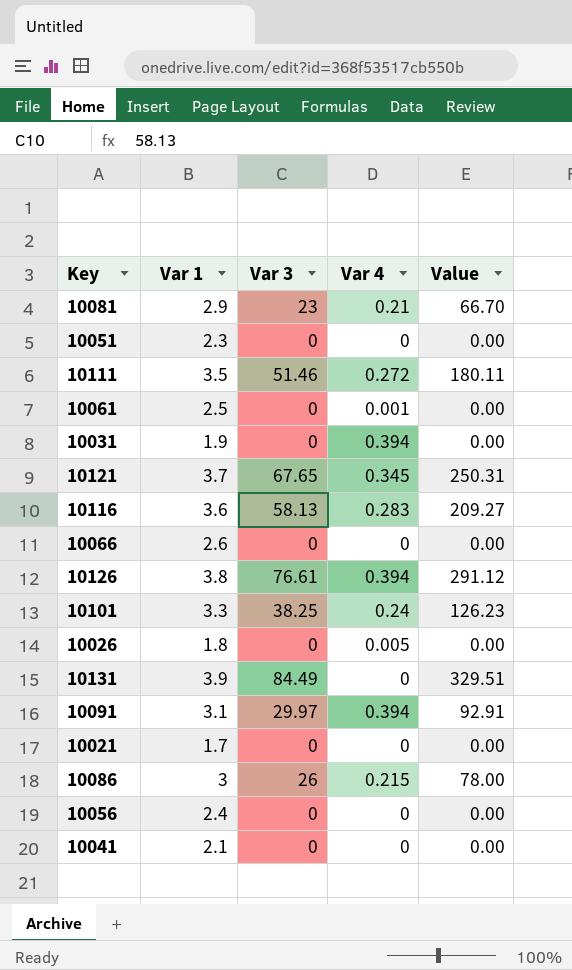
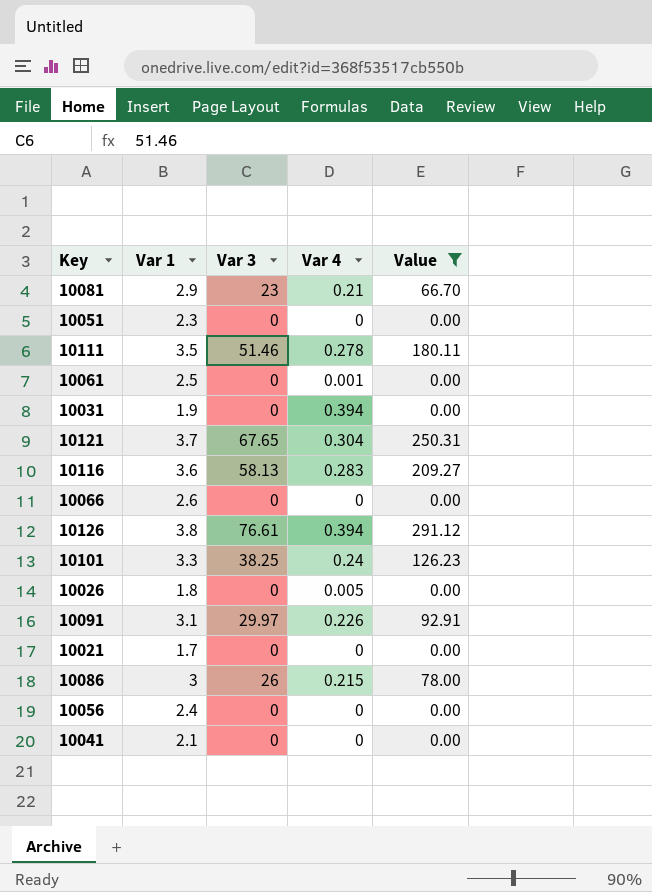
filter: none -> Value != 329.51
10111 | Var 4: 0.272 -> 0.278
10121 | Var 4: 0.345 -> 0.304
10091 | Var 4: 0.394 -> 0.226

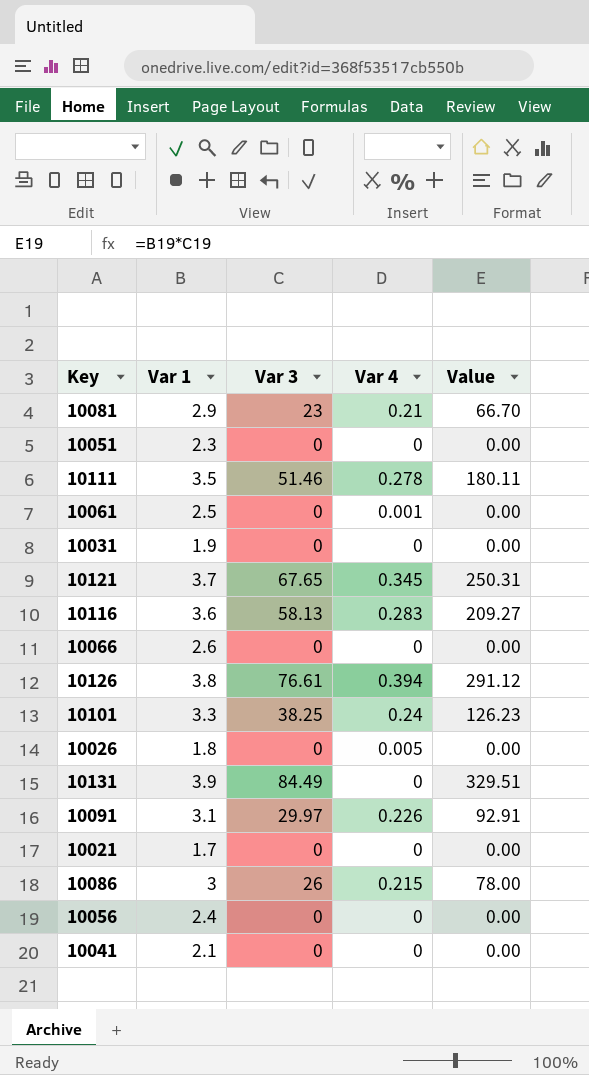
filter: Value != 329.51 -> none
10031 | Var 4: 0.394 -> 0
10121 | Var 4: 0.304 -> 0.345

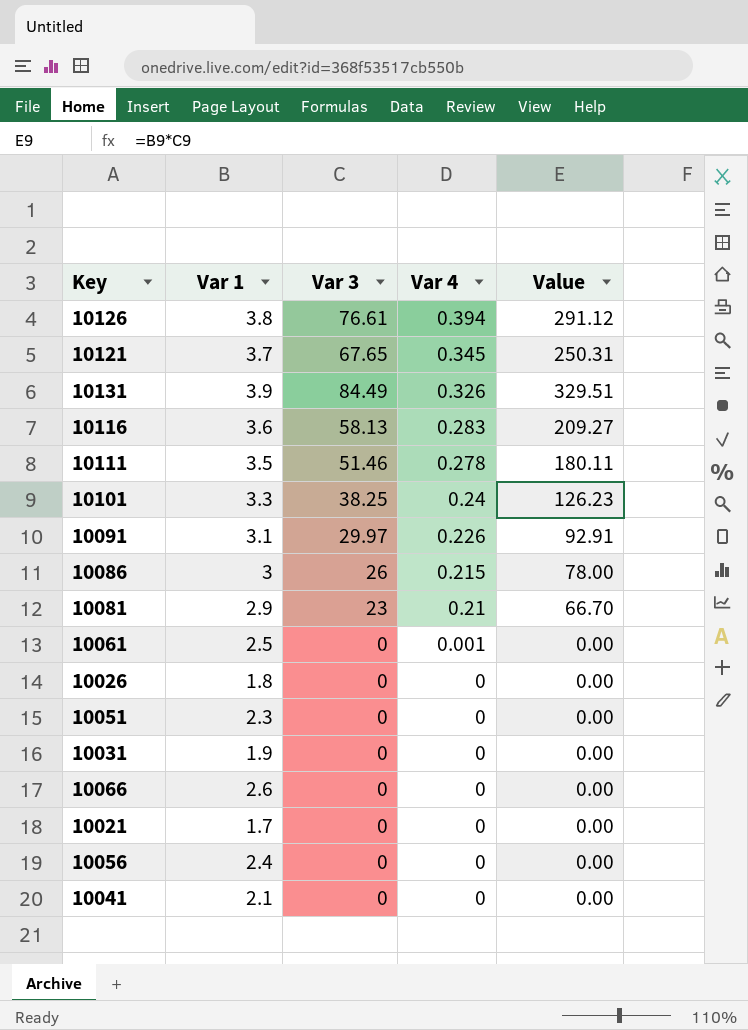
row order: none -> Var 4 descending
10131 | Var 4: 0 -> 0.326
10026 | Var 4: 0.005 -> 0

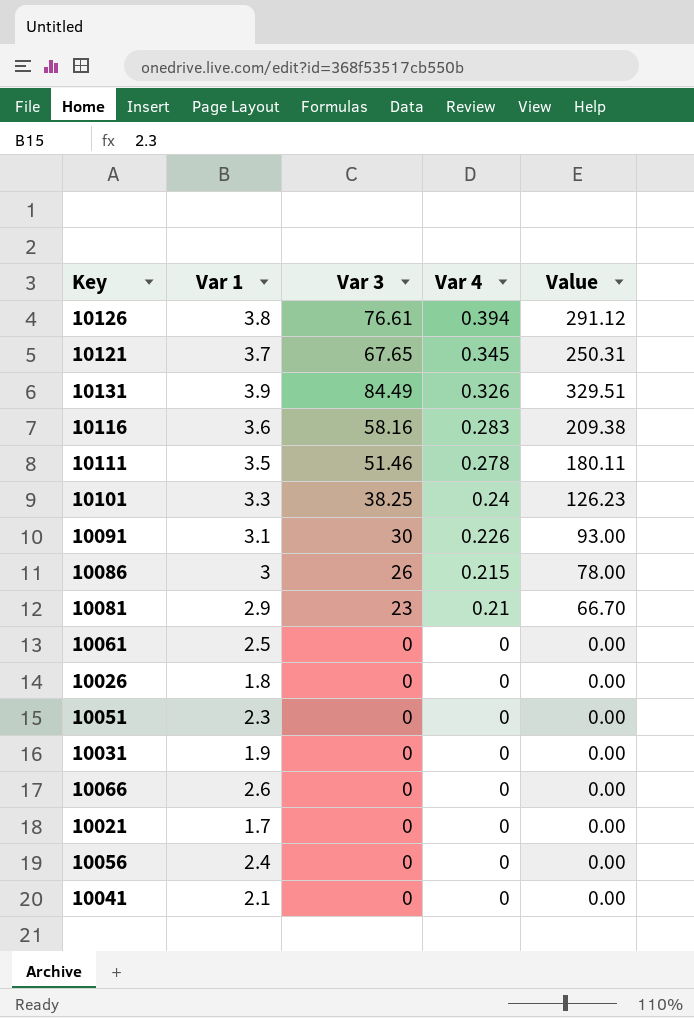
10116 | Var 3: 58.13 -> 58.16
10116 | Value: 209.27 -> 209.38
10091 | Var 3: 29.97 -> 30
10091 | Value: 92.91 -> 93.00
10061 | Var 4: 0.001 -> 0

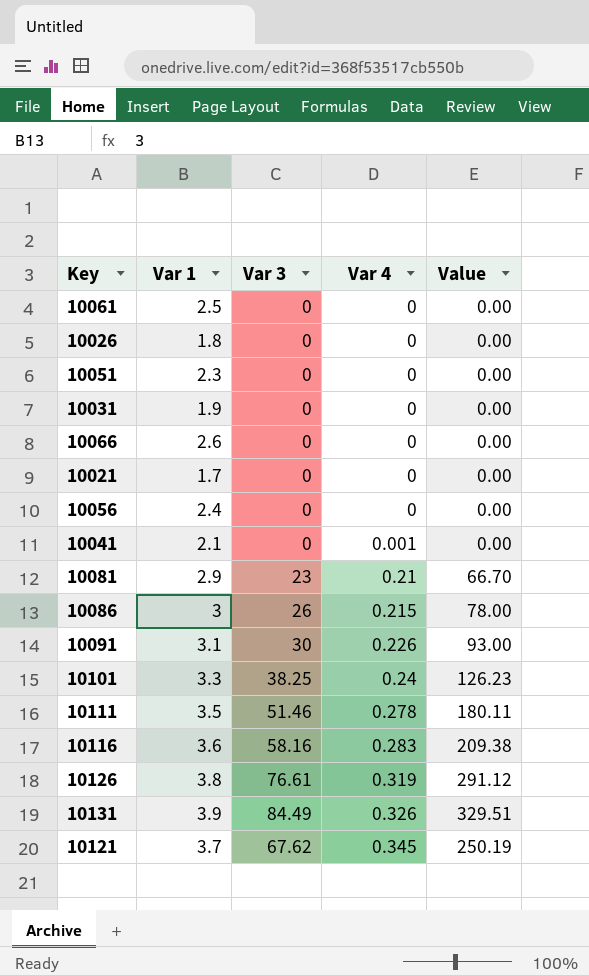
row order: Var 4 descending -> Var 4 ascending
10041 | Var 4: 0 -> 0.001
10126 | Var 4: 0.394 -> 0.319
10121 | Var 3: 67.65 -> 67.62
10121 | Value: 250.31 -> 250.19

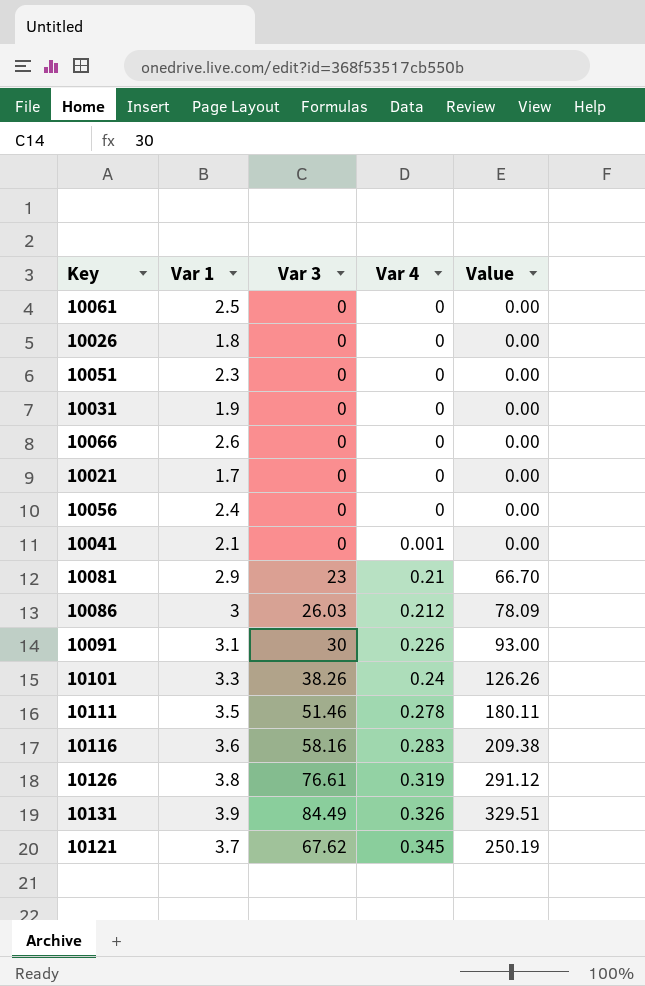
10086 | Var 3: 26 -> 26.03
10086 | Var 4: 0.215 -> 0.212
10086 | Value: 78.00 -> 78.09
10101 | Var 3: 38.25 -> 38.26
10101 | Value: 126.23 -> 126.26

